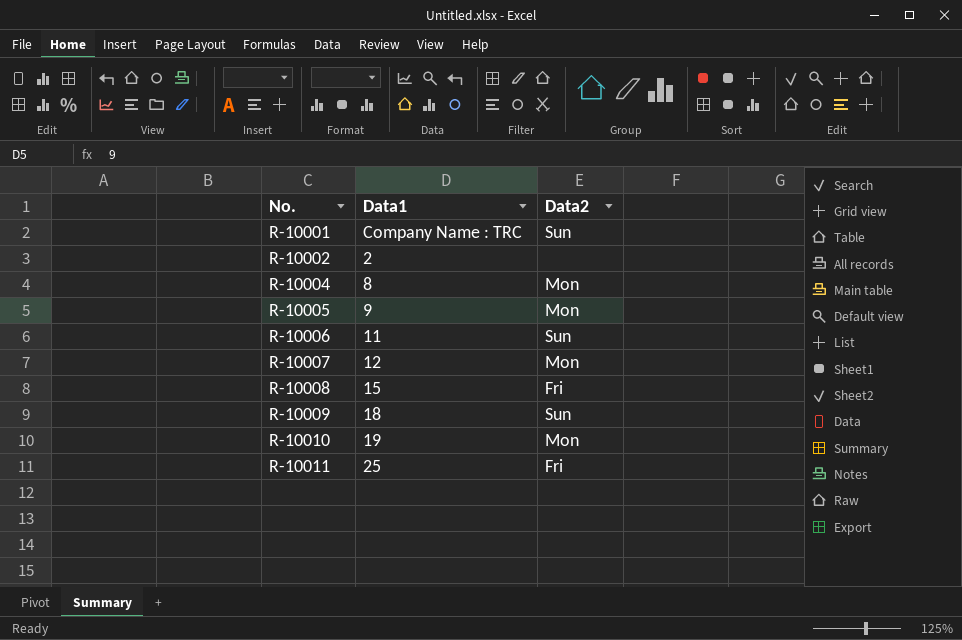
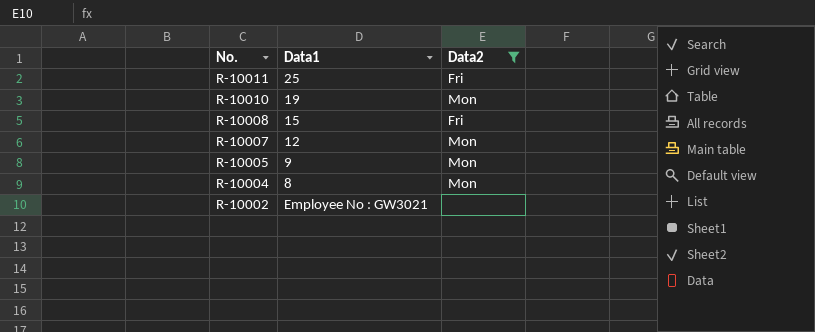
filter: none -> Data2 != Sun
row order: No. ascending -> No. descending
R-10002 | Data1: 2 -> Employee No : GW3021

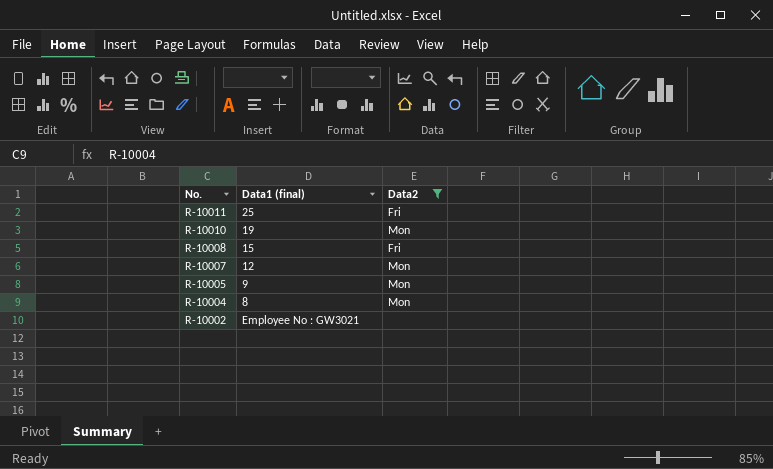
column name: Data1 -> Data1 (final)

